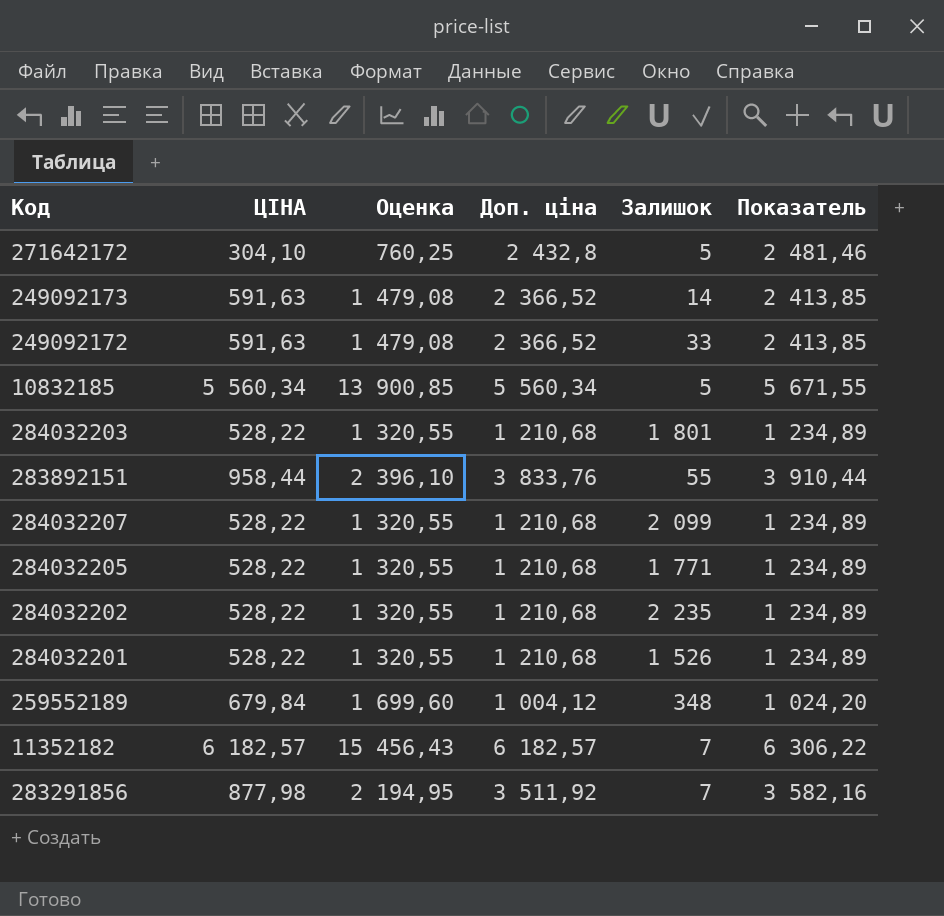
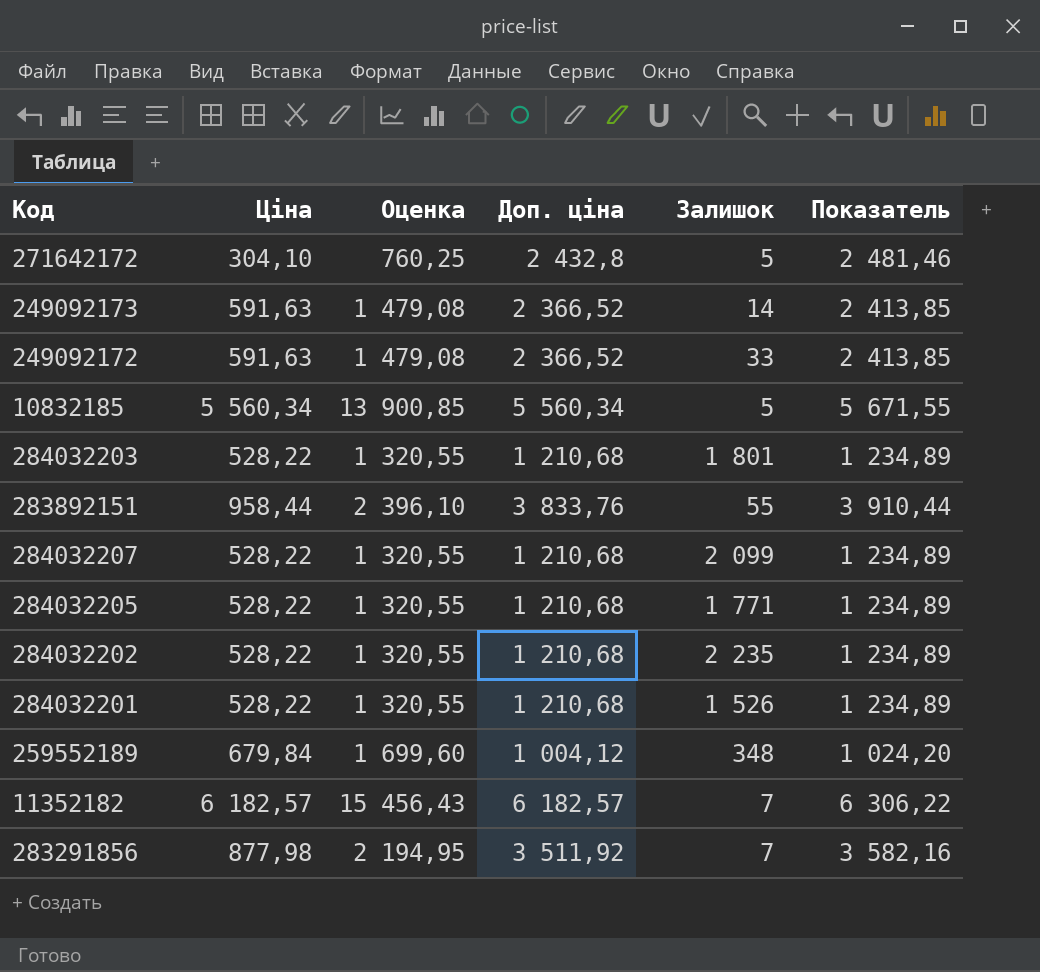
column name: ЦІНА -> Ціна

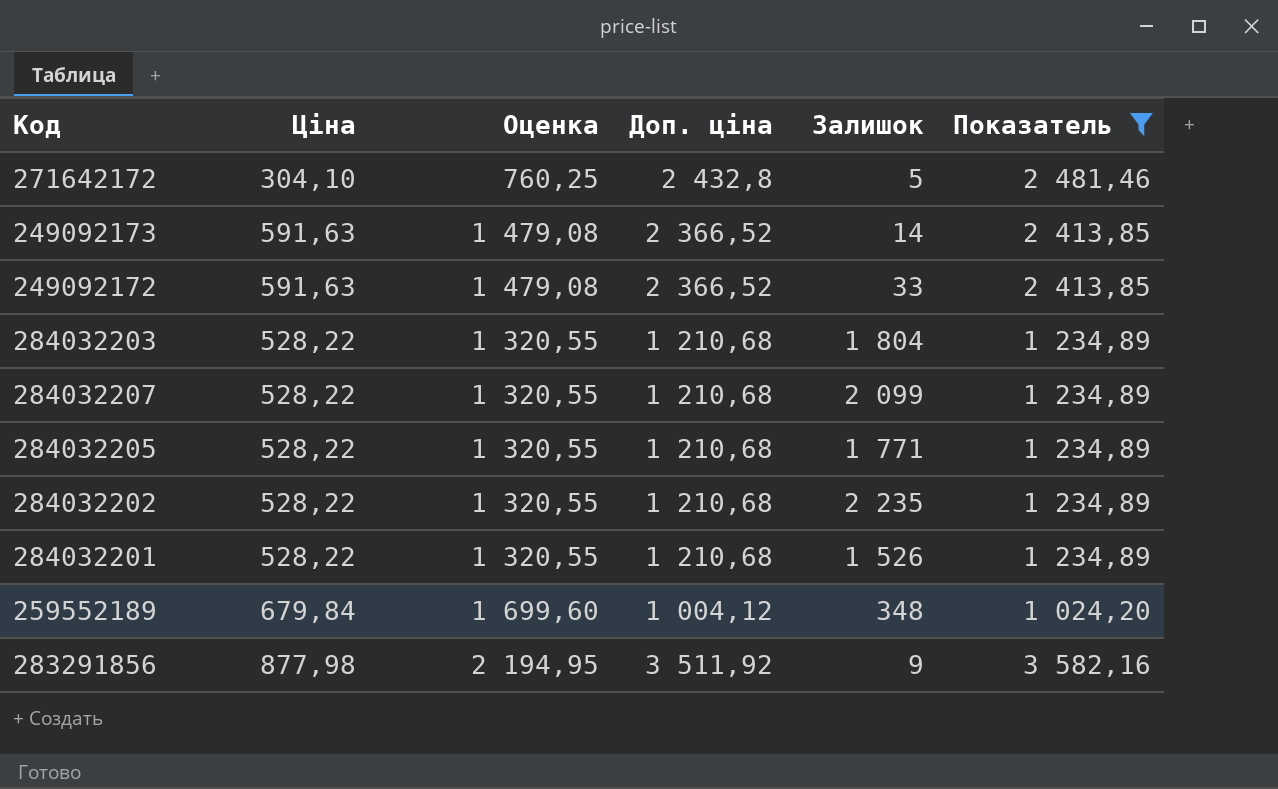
filter: none -> Показатель <= 3 582,16
284032203 | Залишок: 1 801 -> 1 804
283291856 | Залишок: 7 -> 9

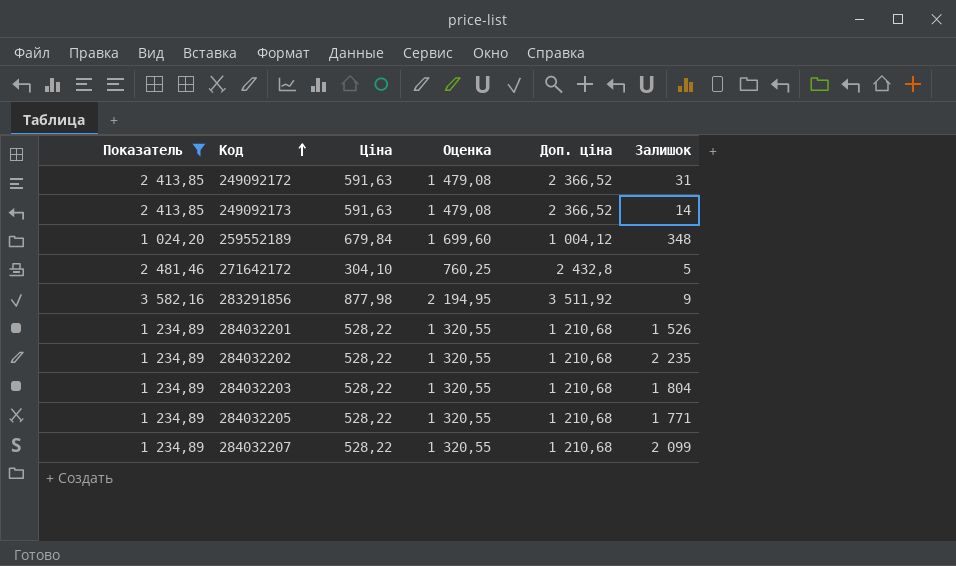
row order: none -> Код ascending
column Показатель | position: 6 -> 1
249092172 | Залишок: 33 -> 31

